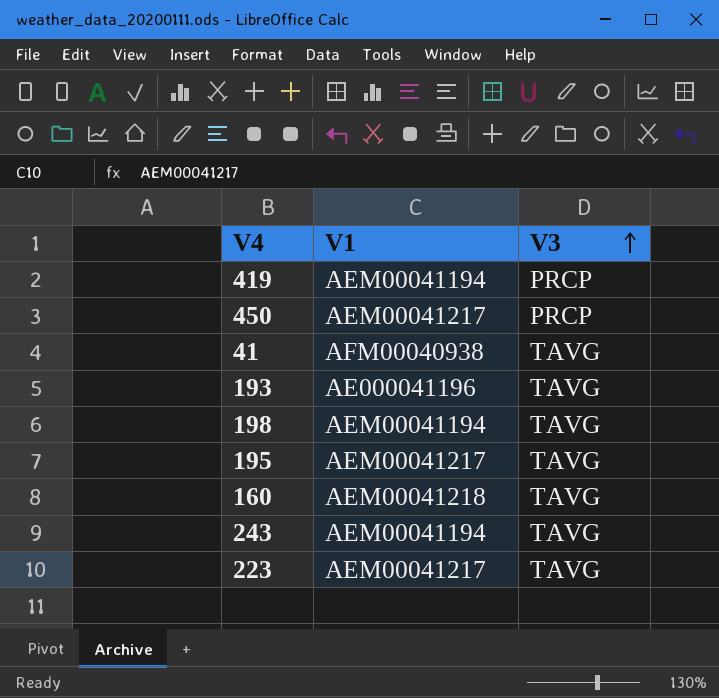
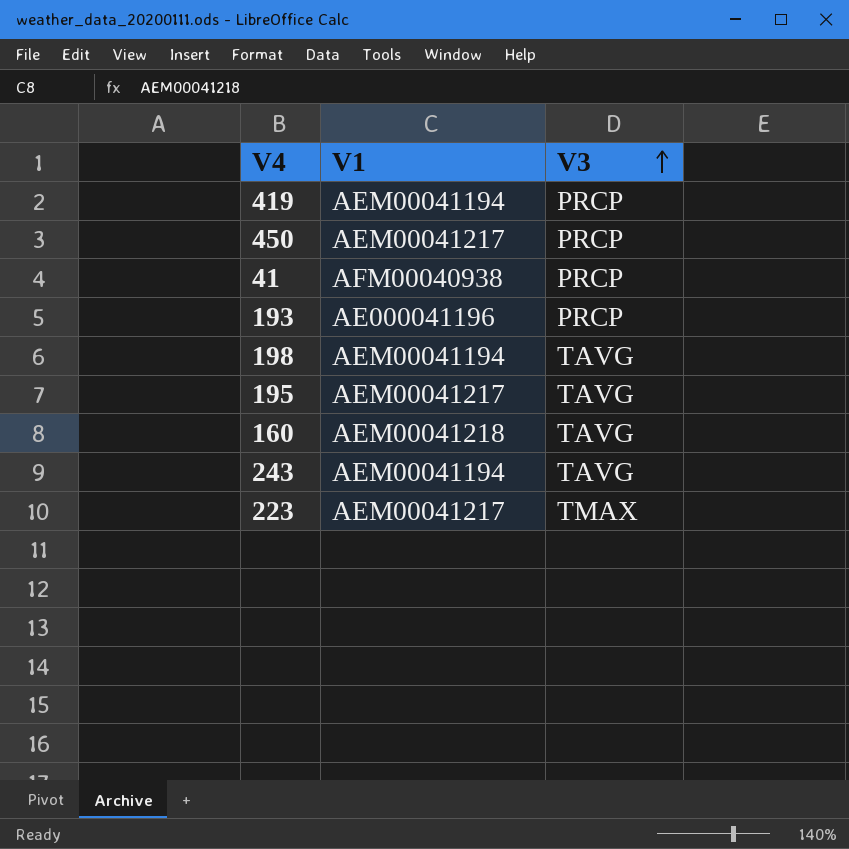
41 | V3: TAVG -> PRCP
193 | V3: TAVG -> PRCP
223 | V3: TAVG -> TMAX

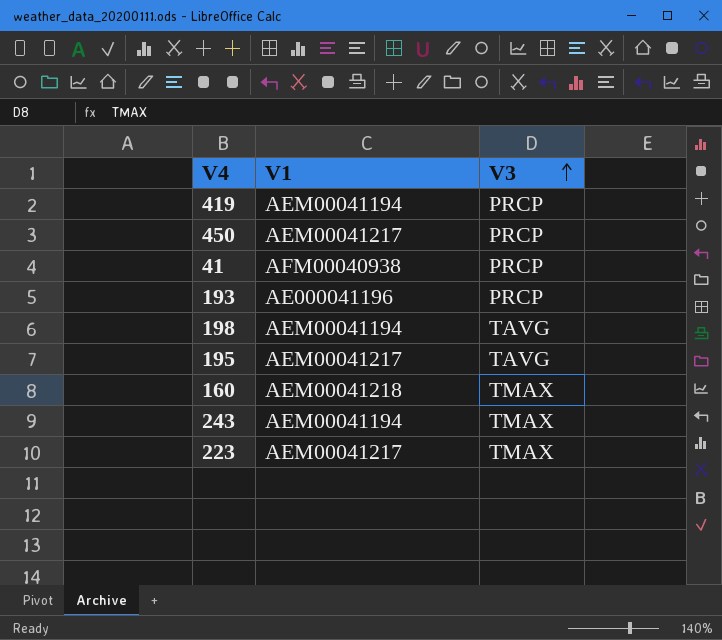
160 | V3: TAVG -> TMAX
243 | V3: TAVG -> TMAX

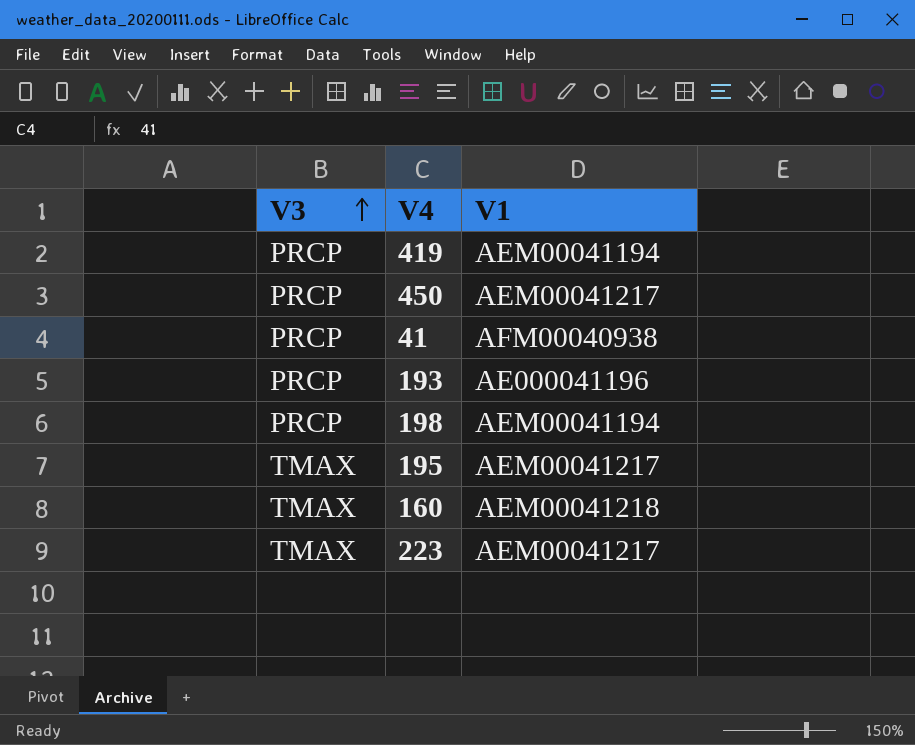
column V3 | position: 3 -> 1
row 243: AEM00041194 | TMAX -> none
198 | V3: TAVG -> PRCP
195 | V3: TAVG -> TMAX

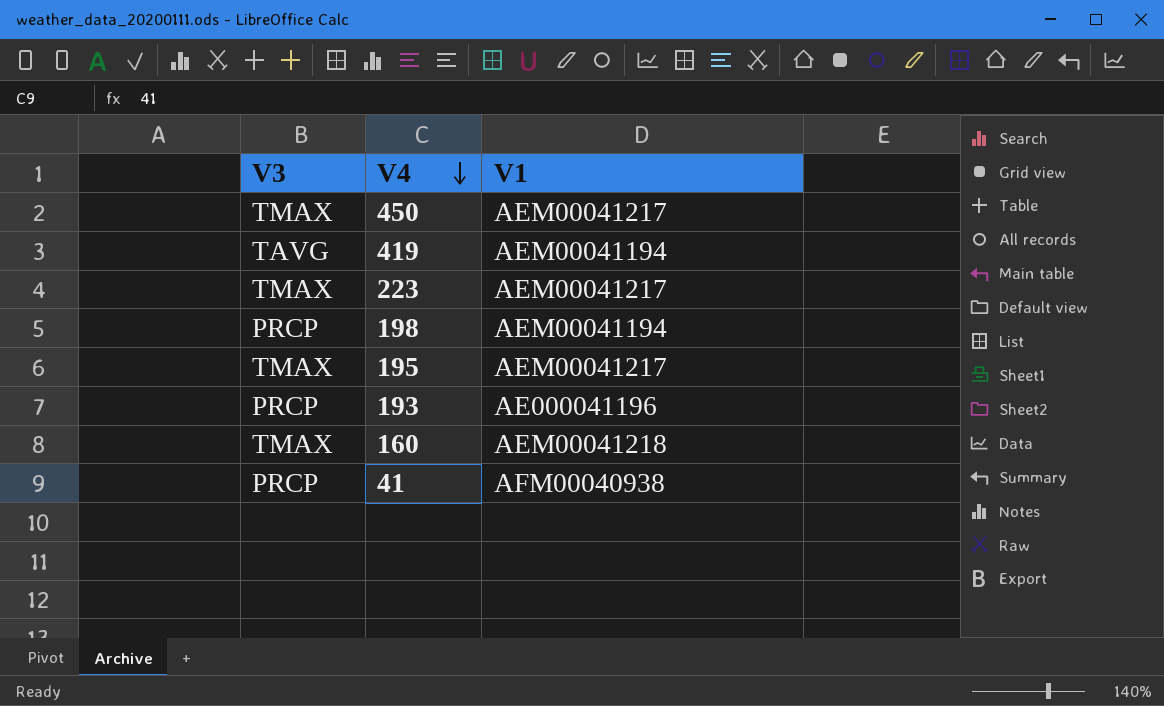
row order: V3 ascending -> V4 descending
450 | V3: PRCP -> TMAX
419 | V3: PRCP -> TAVG

